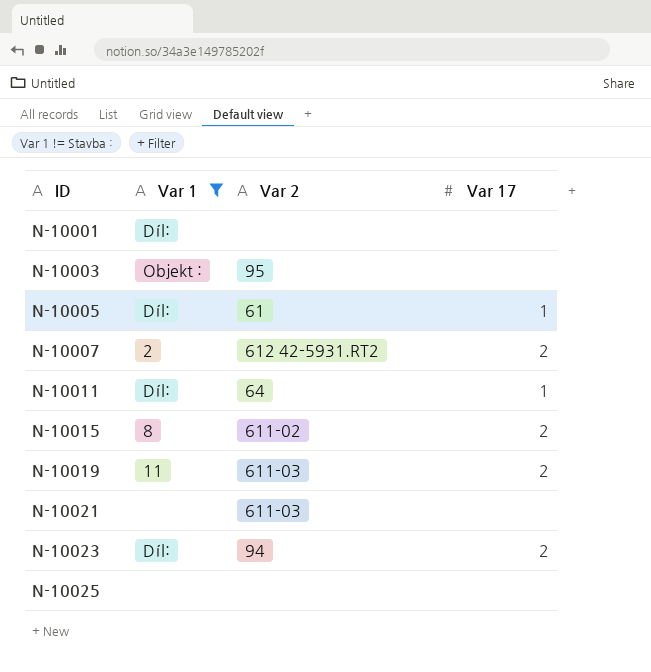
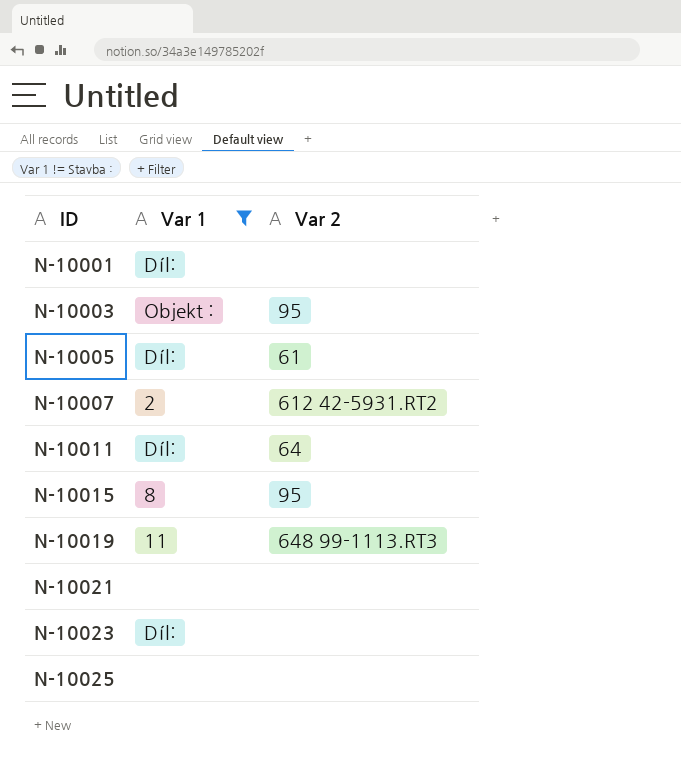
column Var 17 | position: 4 -> none
N-10015 | Var 2: 611-02 -> 95
N-10019 | Var 2: 611-03 -> 648 99-1113.RT3
N-10021 | Var 2: 611-03 -> none
N-10023 | Var 2: 94 -> none

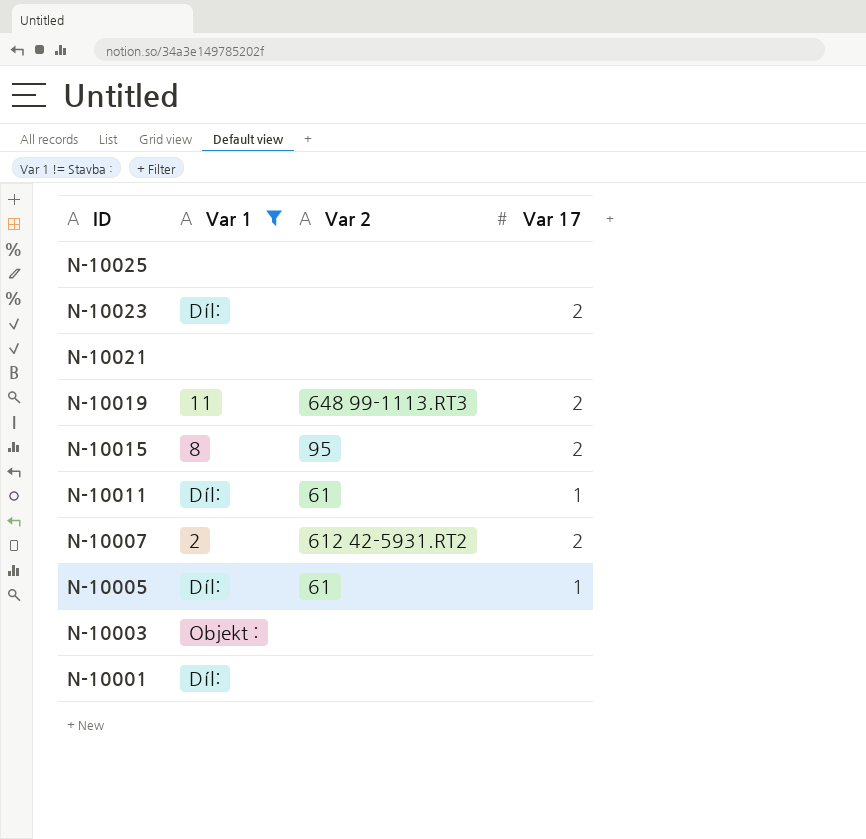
row order: ID ascending -> ID descending
column Var 17 | position: none -> 4
N-10011 | Var 2: 64 -> 61
N-10003 | Var 2: 95 -> none

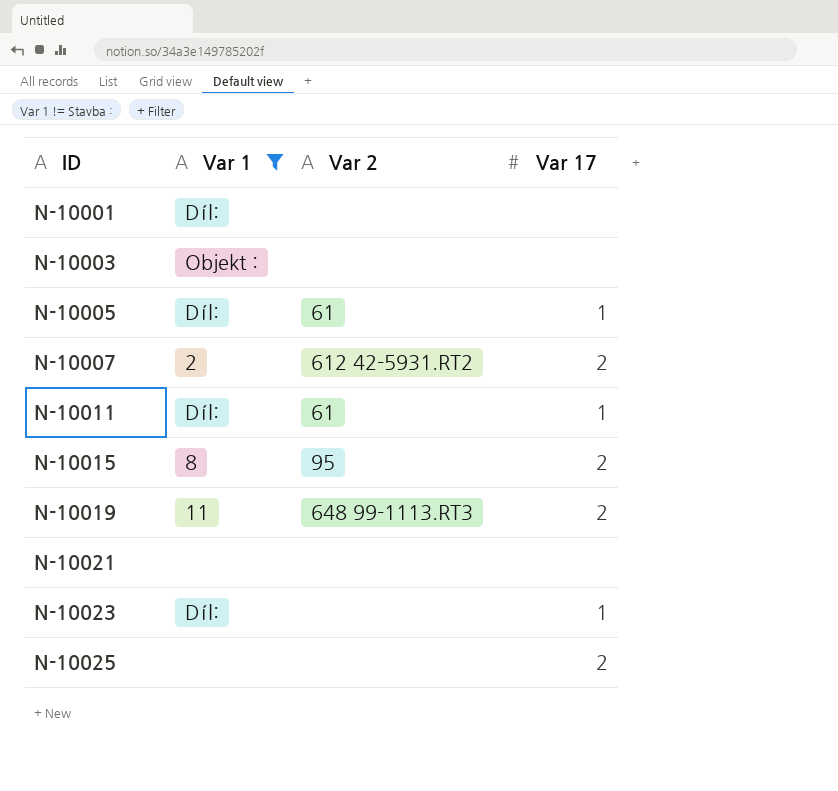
row order: ID descending -> ID ascending
N-10023 | Var 17: 2 -> 1
N-10025 | Var 17: none -> 2

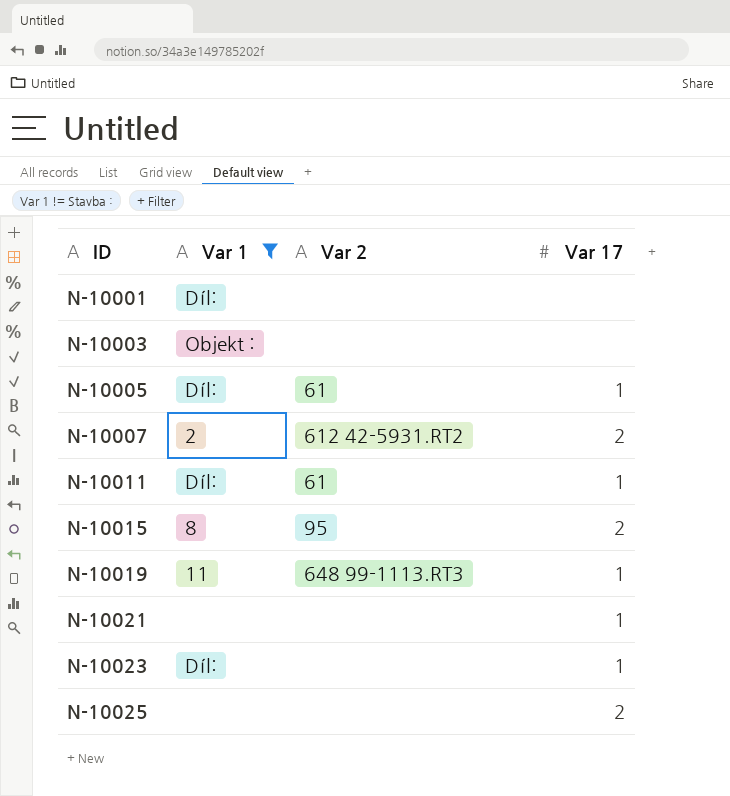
N-10019 | Var 17: 2 -> 1
N-10021 | Var 17: none -> 1

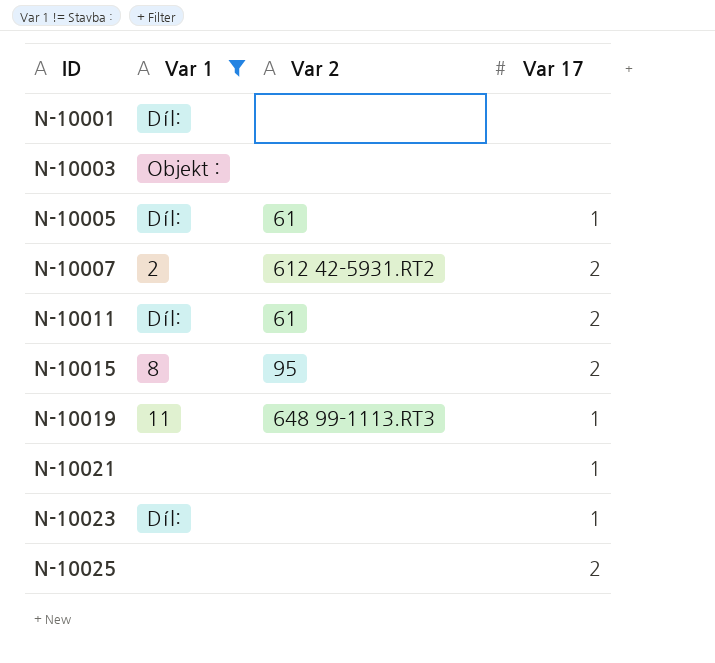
N-10011 | Var 17: 1 -> 2

